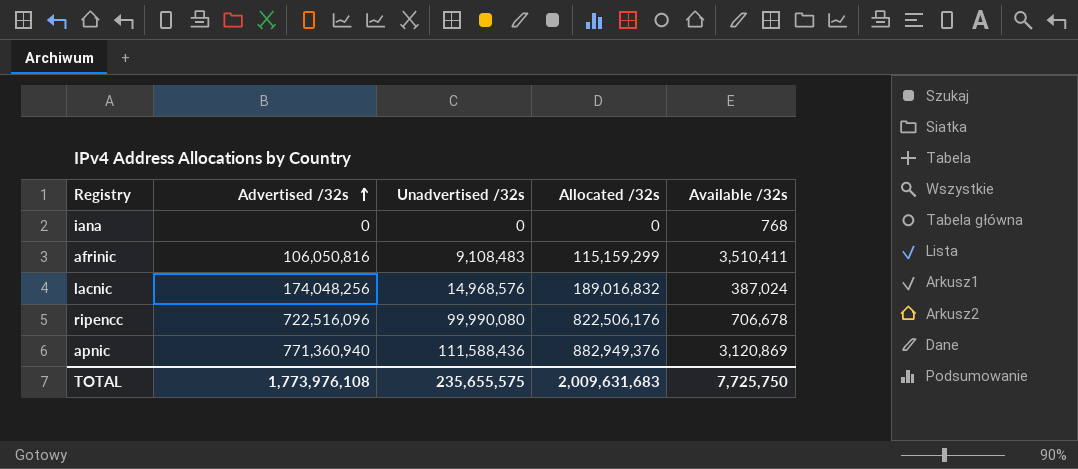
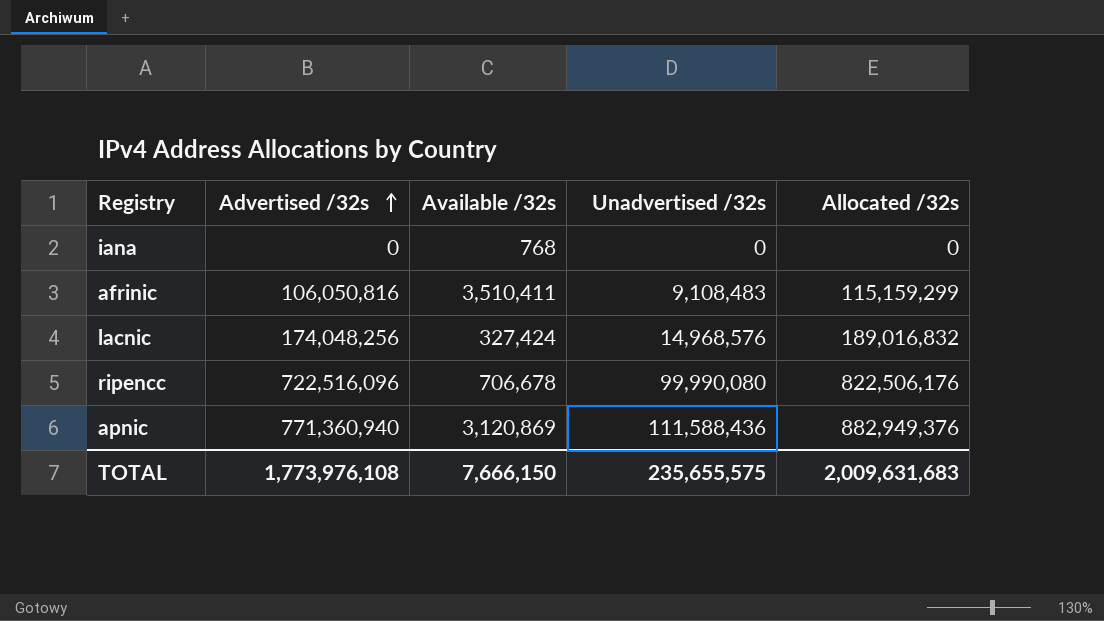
column Available /32s | position: 5 -> 3
lacnic | Available /32s: 387,024 -> 327,424
TOTAL | Available /32s: 7,725,750 -> 7,666,150

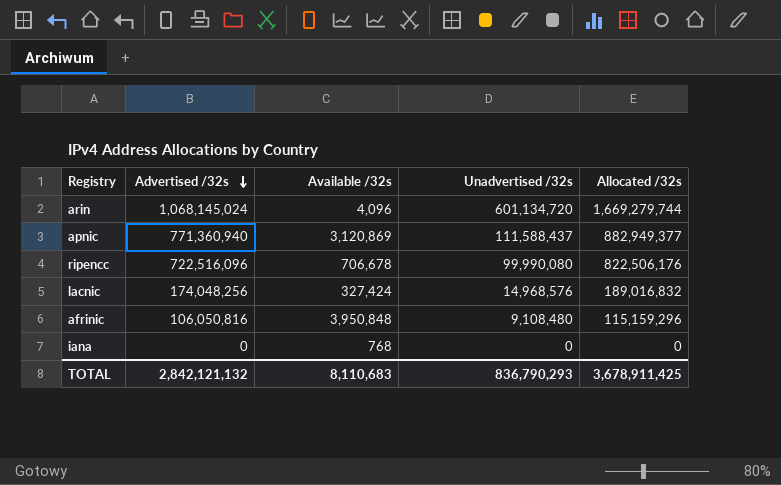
row order: Advertised /32s ascending -> Advertised /32s descending
row arin: none -> 1,068,145,024 | 4,096 | 601,134,720 | 1,669,279,744
apnic | Unadvertised /32s: 111,588,436 -> 111,588,437
apnic | Allocated /32s: 882,949,376 -> 882,949,377
afrinic | Available /32s: 3,510,411 -> 3,950,848
afrinic | Unadvertised /32s: 9,108,483 -> 9,108,480
afrinic | Allocated /32s: 115,159,299 -> 115,159,296
TOTAL | Advertised /32s: 1,773,976,108 -> 2,842,121,132
TOTAL | Available /32s: 7,666,150 -> 8,110,683
TOTAL | Unadvertised /32s: 235,655,575 -> 836,790,293
TOTAL | Allocated /32s: 2,009,631,683 -> 3,678,911,425

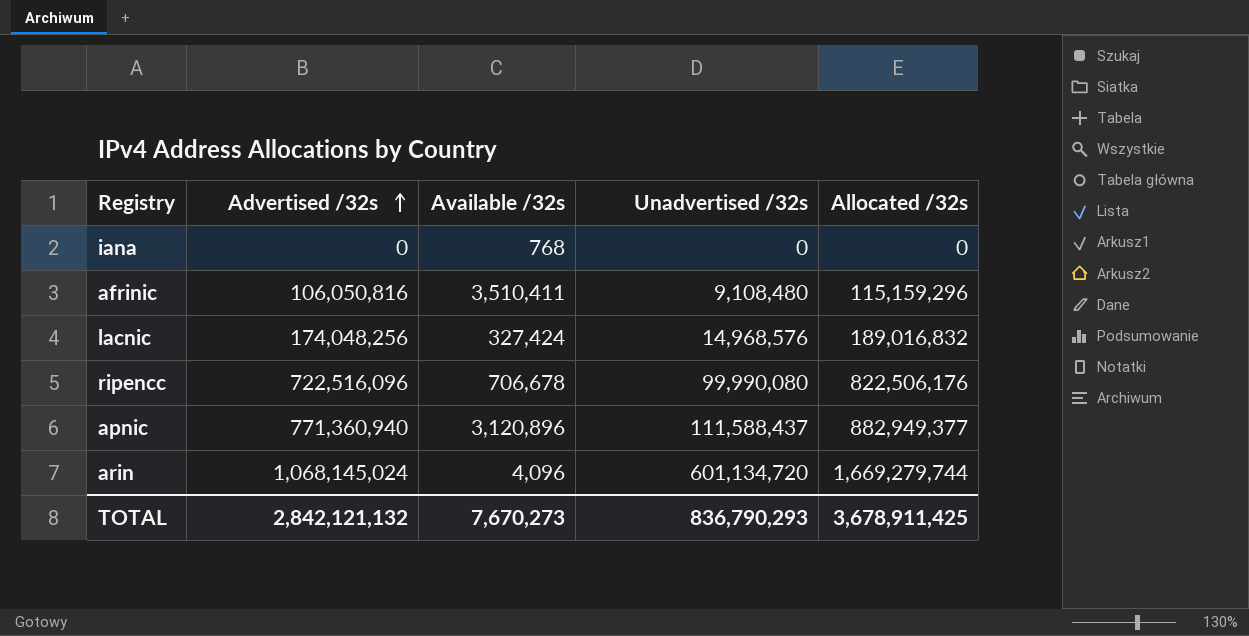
row order: Advertised /32s descending -> Advertised /32s ascending
afrinic | Available /32s: 3,950,848 -> 3,510,411
apnic | Available /32s: 3,120,869 -> 3,120,896
TOTAL | Available /32s: 8,110,683 -> 7,670,273

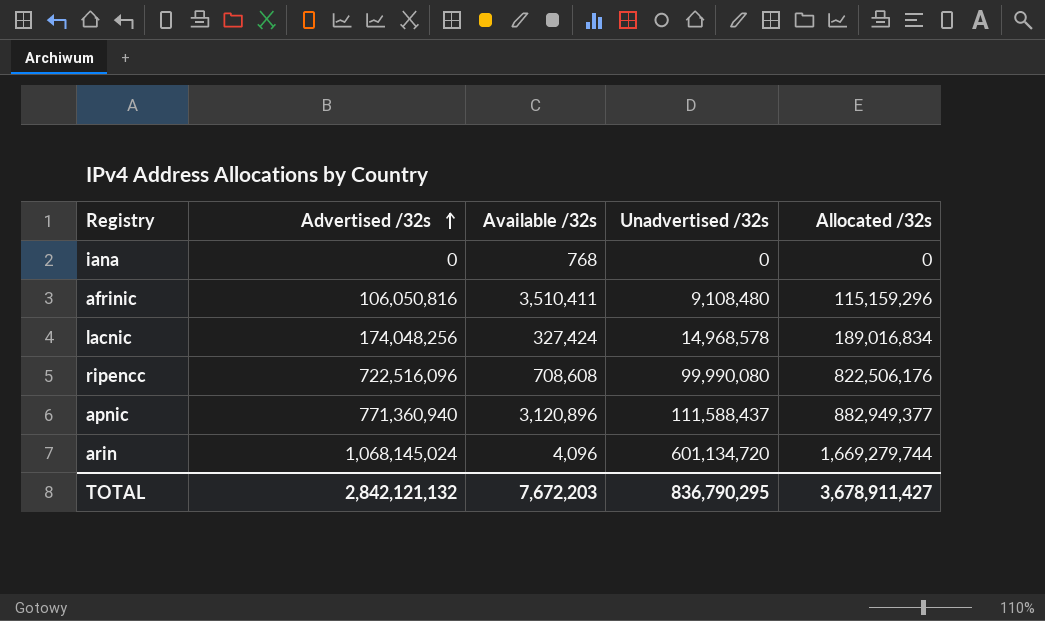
lacnic | Unadvertised /32s: 14,968,576 -> 14,968,578
lacnic | Allocated /32s: 189,016,832 -> 189,016,834
ripencc | Available /32s: 706,678 -> 708,608
TOTAL | Available /32s: 7,670,273 -> 7,672,203
TOTAL | Unadvertised /32s: 836,790,293 -> 836,790,295
TOTAL | Allocated /32s: 3,678,911,425 -> 3,678,911,427

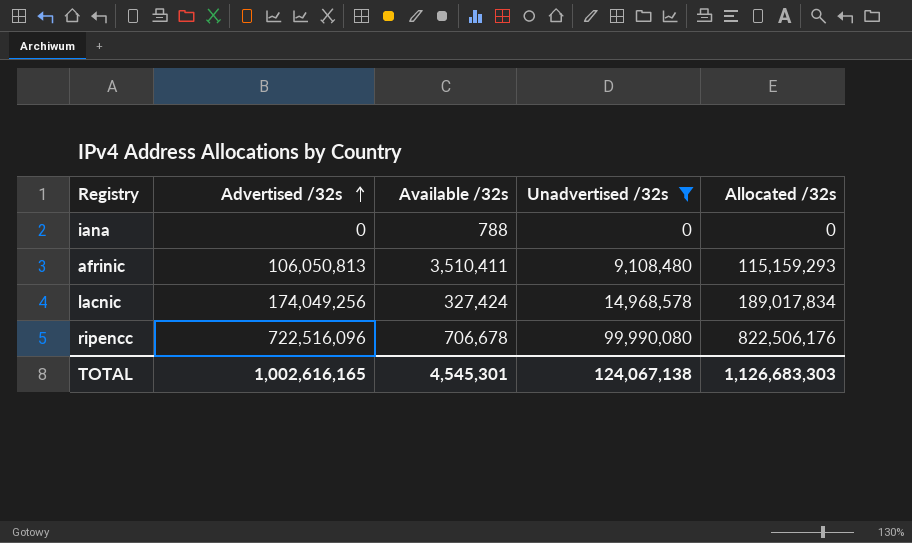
filter: none -> Unadvertised /32s <= 99,990,080
iana | Available /32s: 768 -> 788
afrinic | Advertised /32s: 106,050,816 -> 106,050,813
afrinic | Allocated /32s: 115,159,296 -> 115,159,293
lacnic | Advertised /32s: 174,048,256 -> 174,049,256
lacnic | Allocated /32s: 189,016,834 -> 189,017,834
ripencc | Available /32s: 708,608 -> 706,678
TOTAL | Advertised /32s: 2,842,121,132 -> 1,002,616,165
TOTAL | Available /32s: 7,672,203 -> 4,545,301
TOTAL | Unadvertised /32s: 836,790,295 -> 124,067,138
TOTAL | Allocated /32s: 3,678,911,427 -> 1,126,683,303

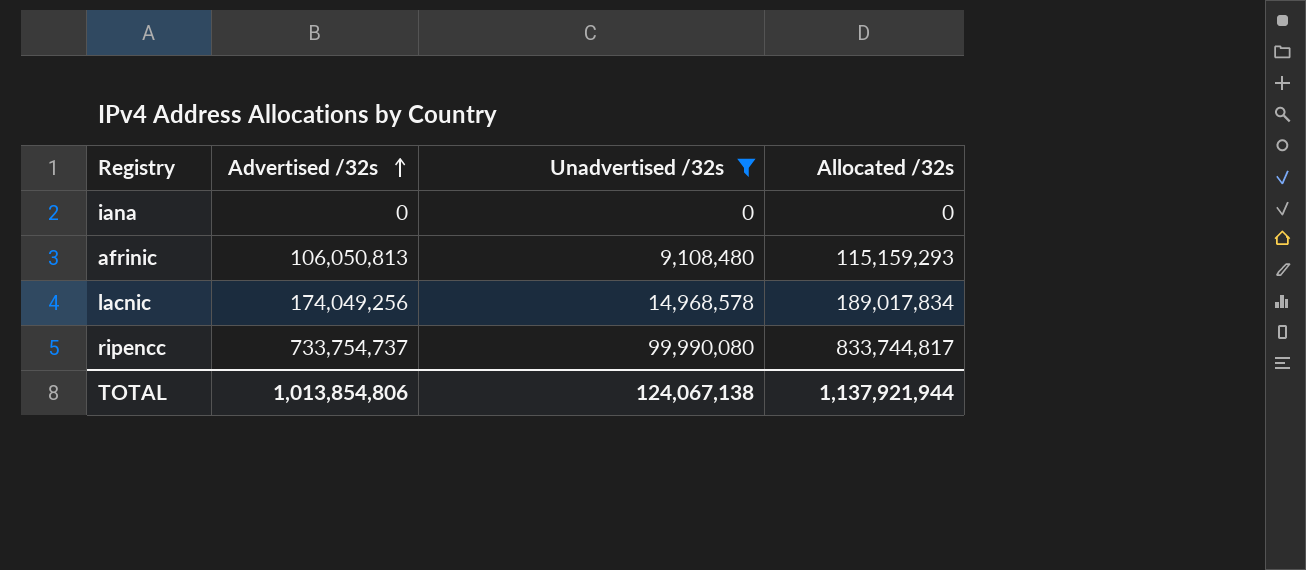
column Available /32s | position: 3 -> none
ripencc | Advertised /32s: 722,516,096 -> 733,754,737
ripencc | Allocated /32s: 822,506,176 -> 833,744,817
TOTAL | Advertised /32s: 1,002,616,165 -> 1,013,854,806
TOTAL | Allocated /32s: 1,126,683,303 -> 1,137,921,944

